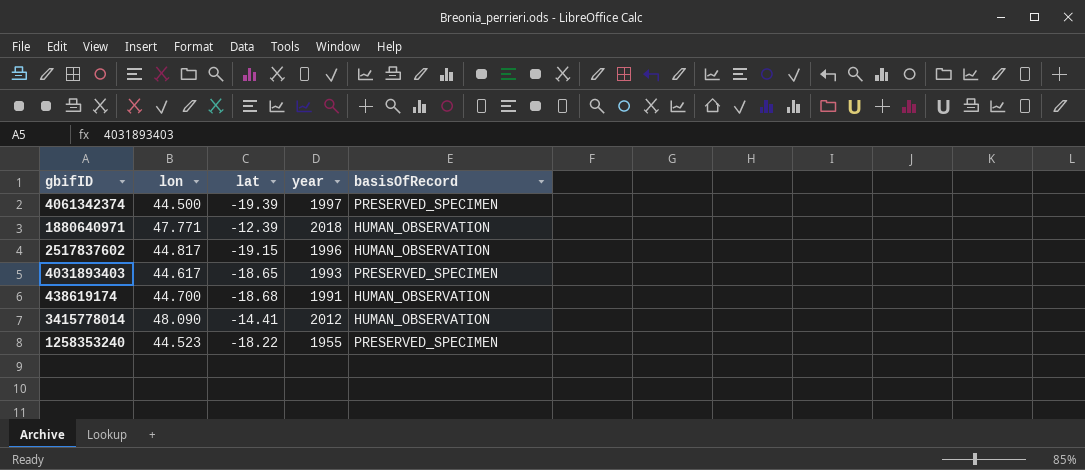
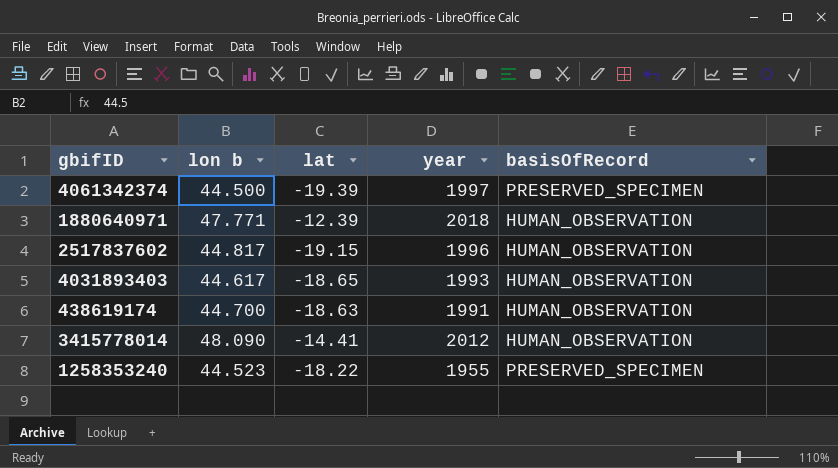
column name: lon -> lon b
4031893403 | basisOfRecord: PRESERVED_SPECIMEN -> HUMAN_OBSERVATION
438619174 | lat: -18.68 -> -18.63

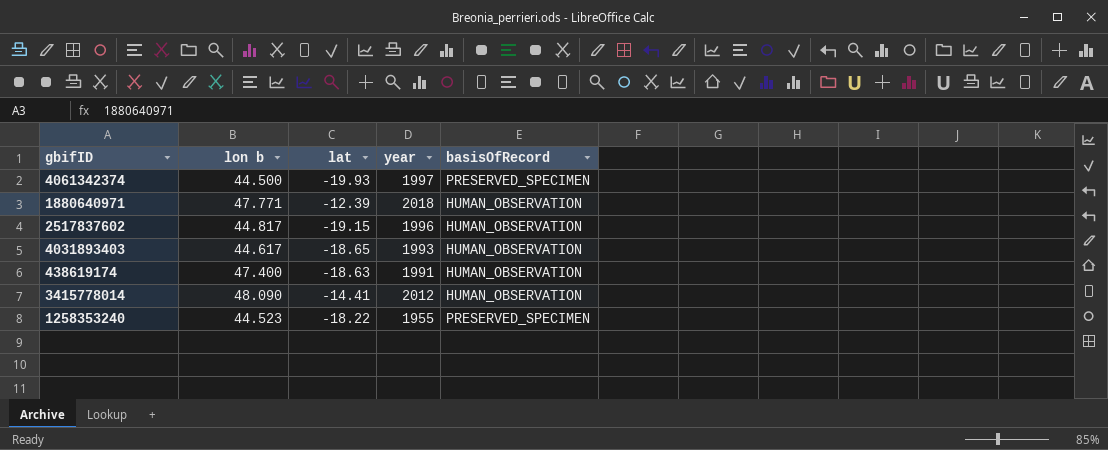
4061342374 | lat: -19.39 -> -19.93
438619174 | lon b: 44.700 -> 47.400

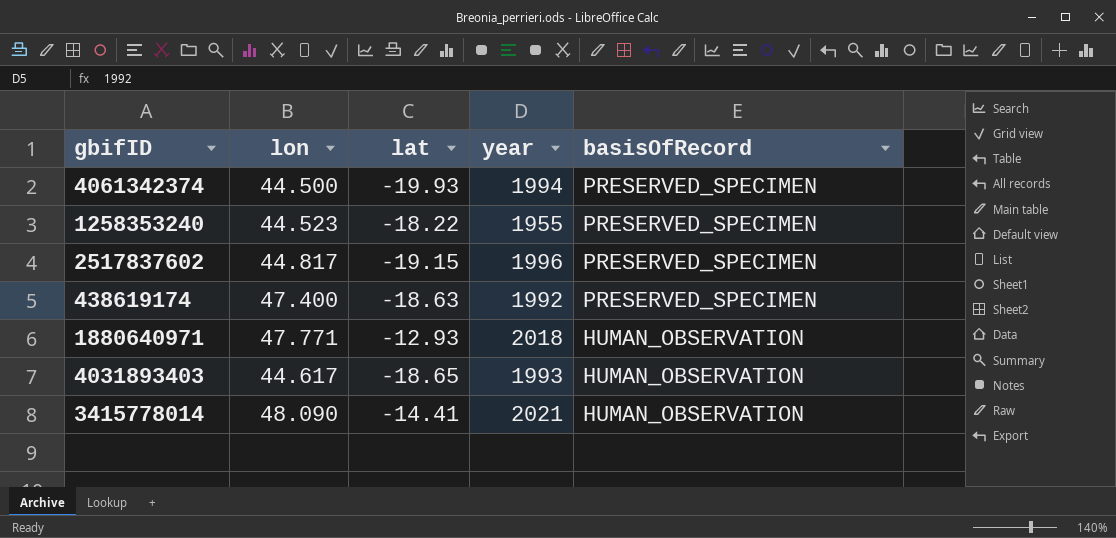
row order: none -> basisOfRecord descending
column name: lon b -> lon
4061342374 | year: 1997 -> 1994
2517837602 | basisOfRecord: HUMAN_OBSERVATION -> PRESERVED_SPECIMEN
438619174 | year: 1991 -> 1992
438619174 | basisOfRecord: HUMAN_OBSERVATION -> PRESERVED_SPECIMEN
1880640971 | lat: -12.39 -> -12.93
3415778014 | year: 2012 -> 2021

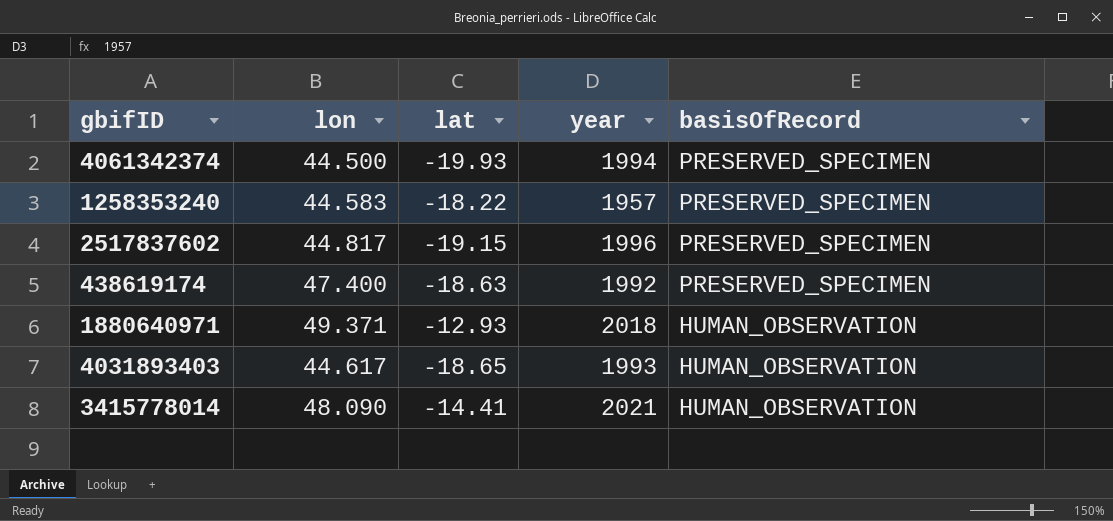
1258353240 | lon: 44.523 -> 44.583
1258353240 | year: 1955 -> 1957
1880640971 | lon: 47.771 -> 49.371

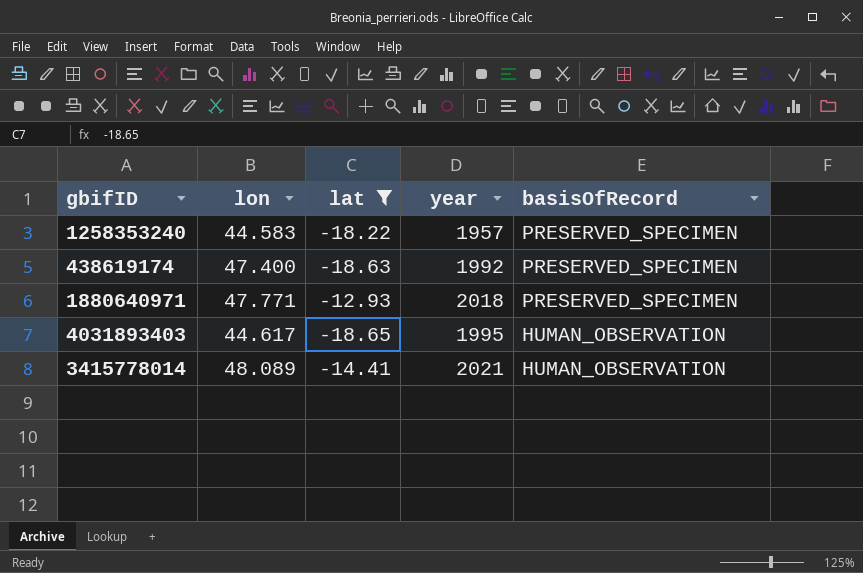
filter: none -> lat >= -18.65
1880640971 | lon: 49.371 -> 47.771
1880640971 | basisOfRecord: HUMAN_OBSERVATION -> PRESERVED_SPECIMEN
4031893403 | year: 1993 -> 1995
3415778014 | lon: 48.090 -> 48.089

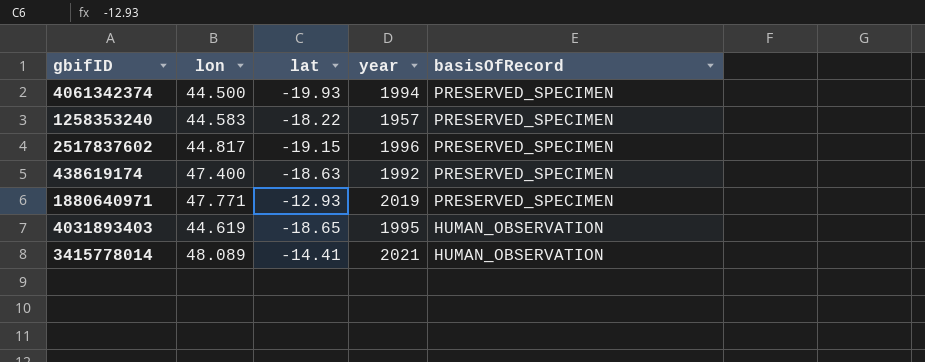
filter: lat >= -18.65 -> none
1880640971 | year: 2018 -> 2019
4031893403 | lon: 44.617 -> 44.619

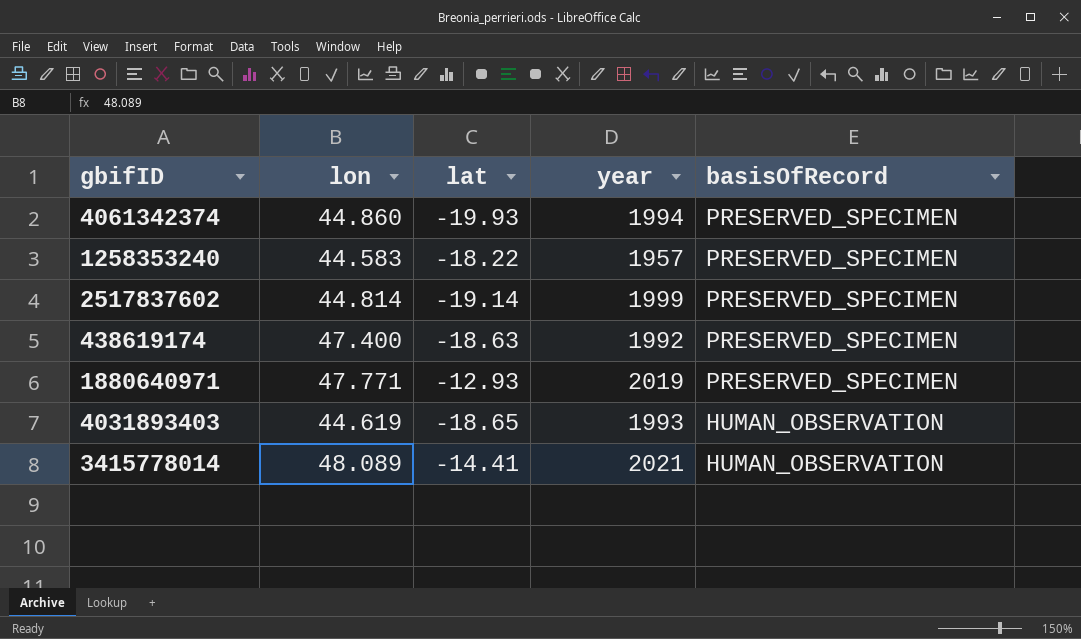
4061342374 | lon: 44.500 -> 44.860
2517837602 | lon: 44.817 -> 44.814
2517837602 | lat: -19.15 -> -19.14
2517837602 | year: 1996 -> 1999
4031893403 | year: 1995 -> 1993

